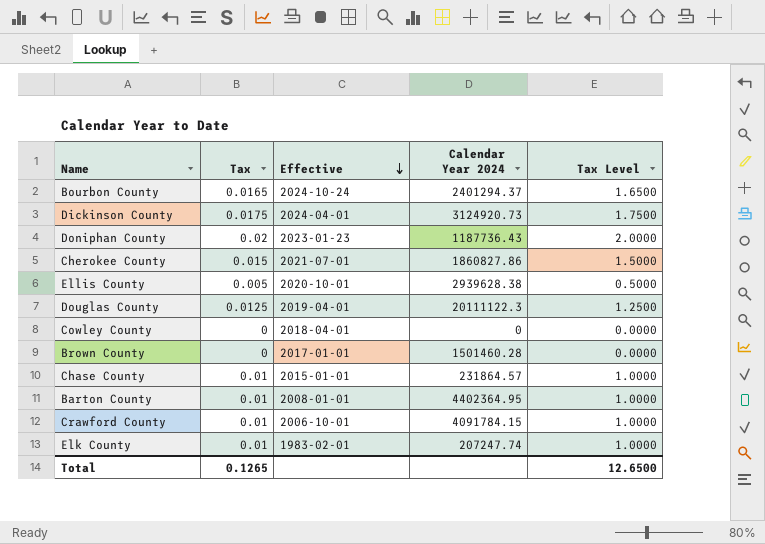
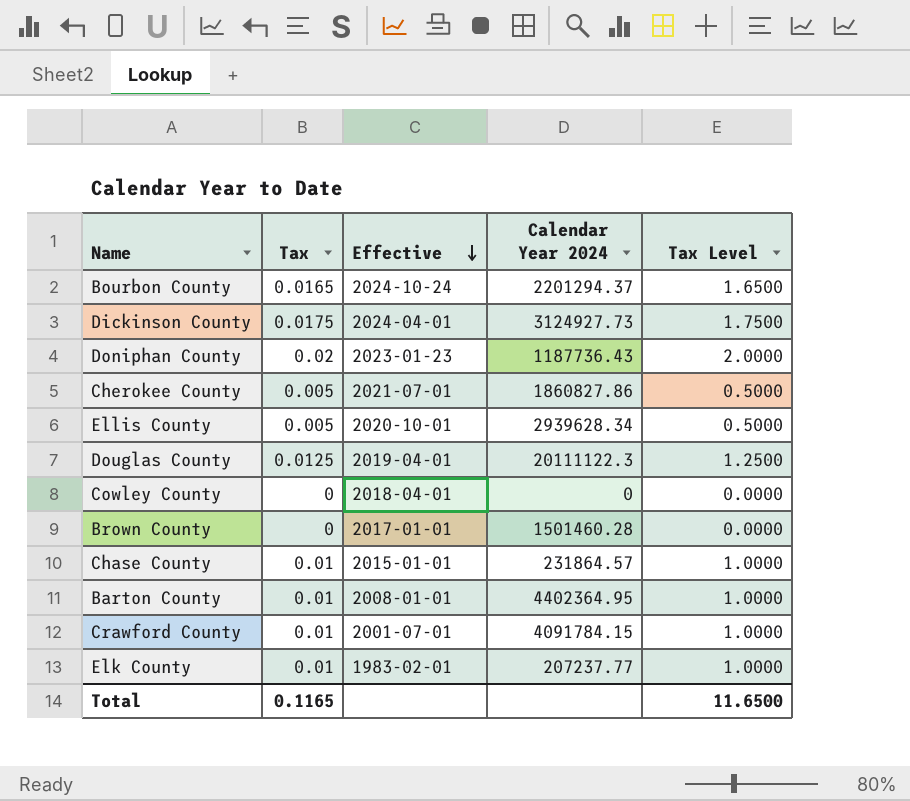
Bourbon County | Calendar Year 2024: 2401294.37 -> 2201294.37
Dickinson County | Calendar Year 2024: 3124920.73 -> 3124927.73
Cherokee County | Tax: 0.015 -> 0.005
Cherokee County | Tax Level: 1.5000 -> 0.5000
Ellis County | Calendar Year 2024: 2939628.38 -> 2939628.34
Crawford County | Effective: 2006-10-01 -> 2001-07-01
Elk County | Calendar Year 2024: 207247.74 -> 207237.77
Total | Tax: 0.1265 -> 0.1165
Total | Tax Level: 12.6500 -> 11.6500

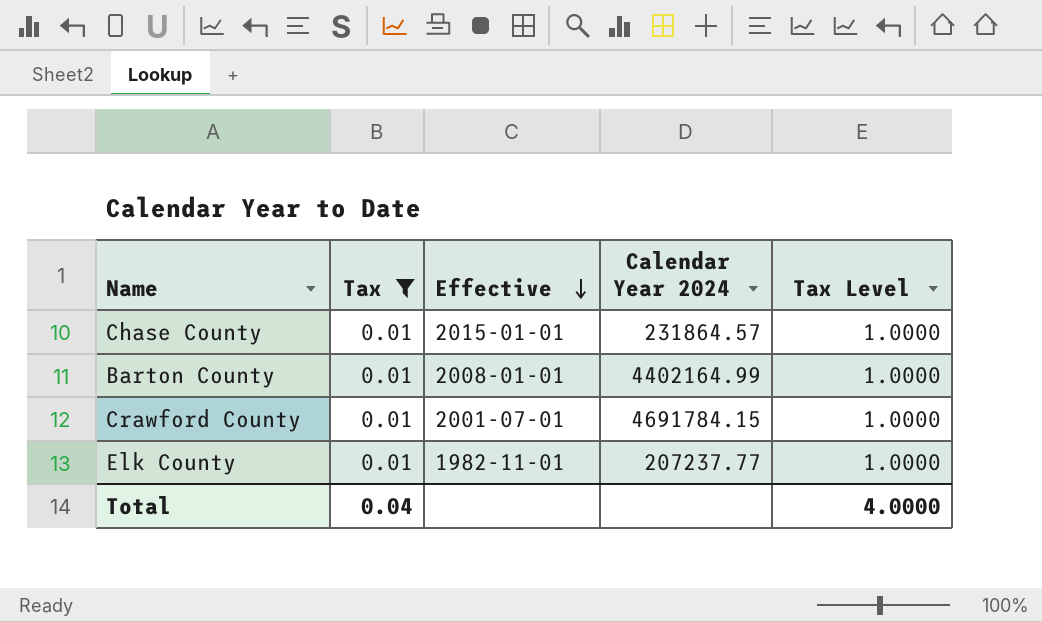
filter: none -> Tax = 0.01
Barton County | Calendar Year 2024: 4402364.95 -> 4402164.99
Crawford County | Calendar Year 2024: 4091784.15 -> 4691784.15
Elk County | Effective: 1983-02-01 -> 1982-11-01
Total | Tax: 0.1165 -> 0.04
Total | Tax Level: 11.6500 -> 4.0000

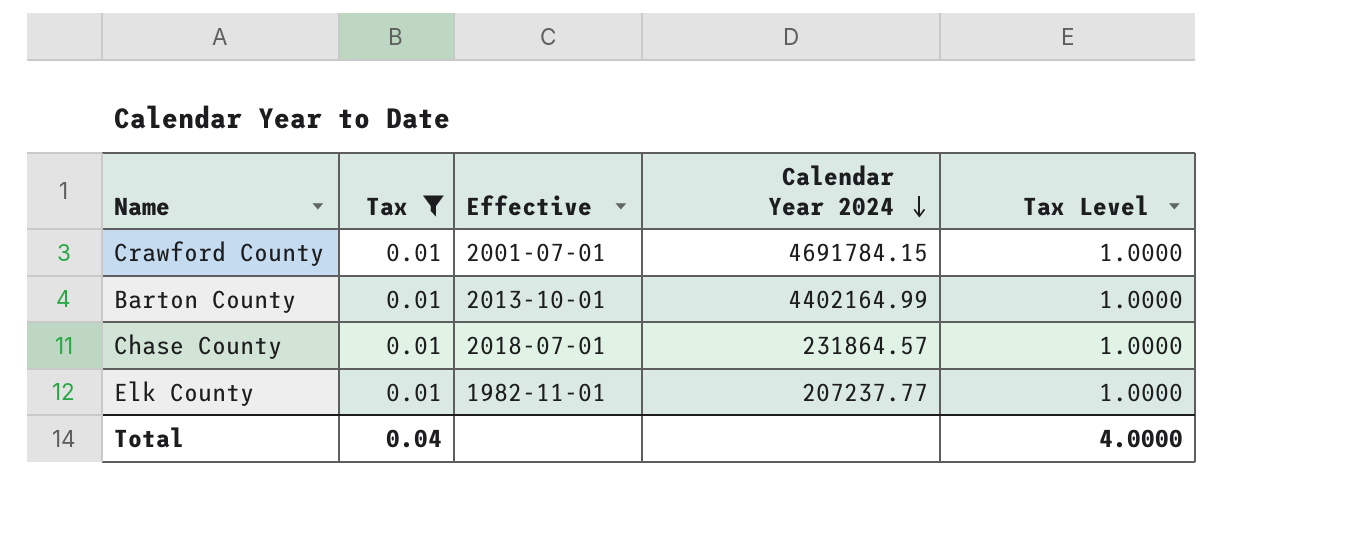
row order: Effective descending -> Calendar Year 2024 descending
Barton County | Effective: 2008-01-01 -> 2013-10-01
Chase County | Effective: 2015-01-01 -> 2018-07-01

